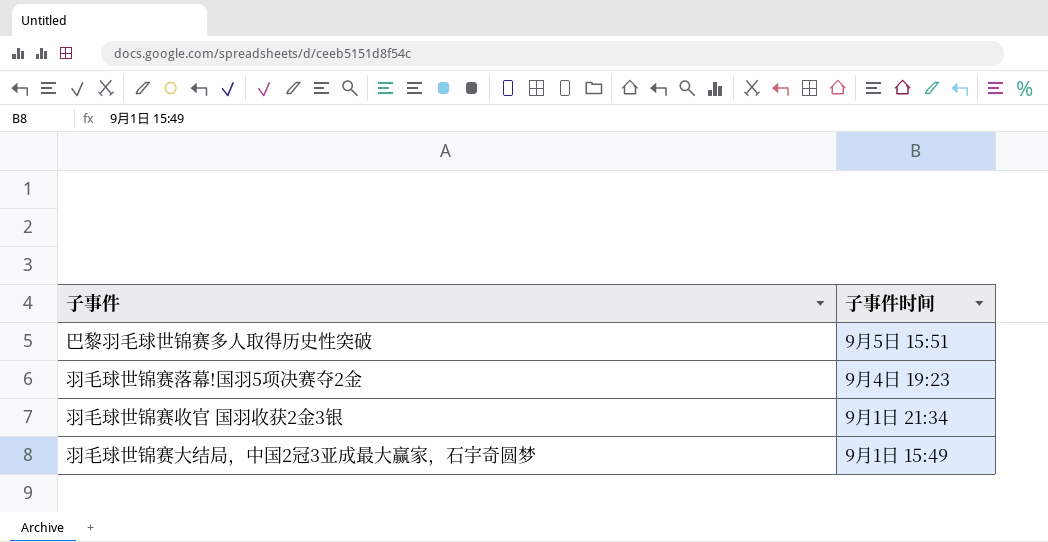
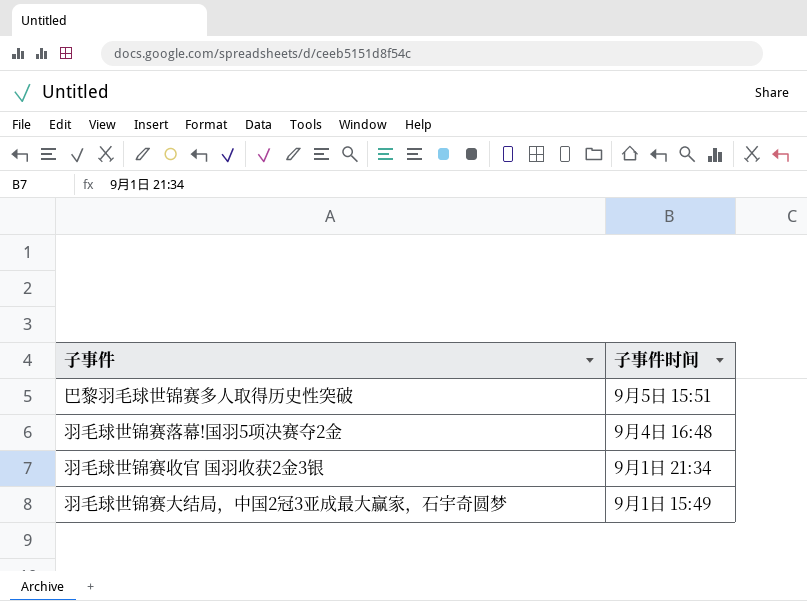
羽毛球世锦赛落幕!国羽5项决赛夺2金 | 子事件时间: 9月4日 19:23 -> 9月4日 16:48

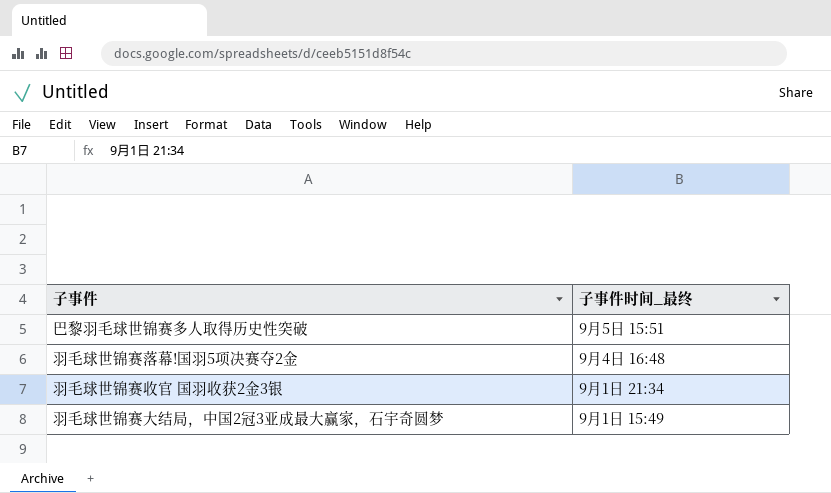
column name: 子事件时间 -> 子事件时间_最终

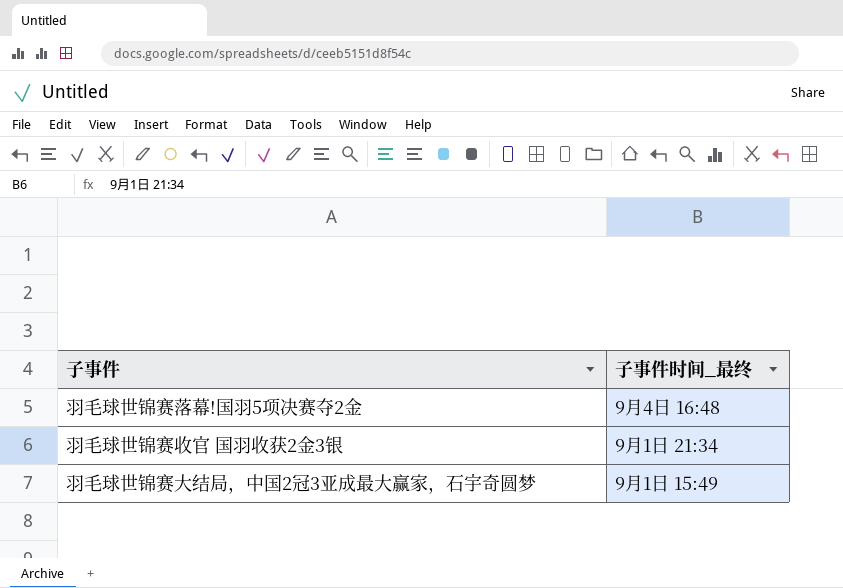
row 巴黎羽毛球世锦赛多人取得历史性突破: 9月5日 15:51 -> none

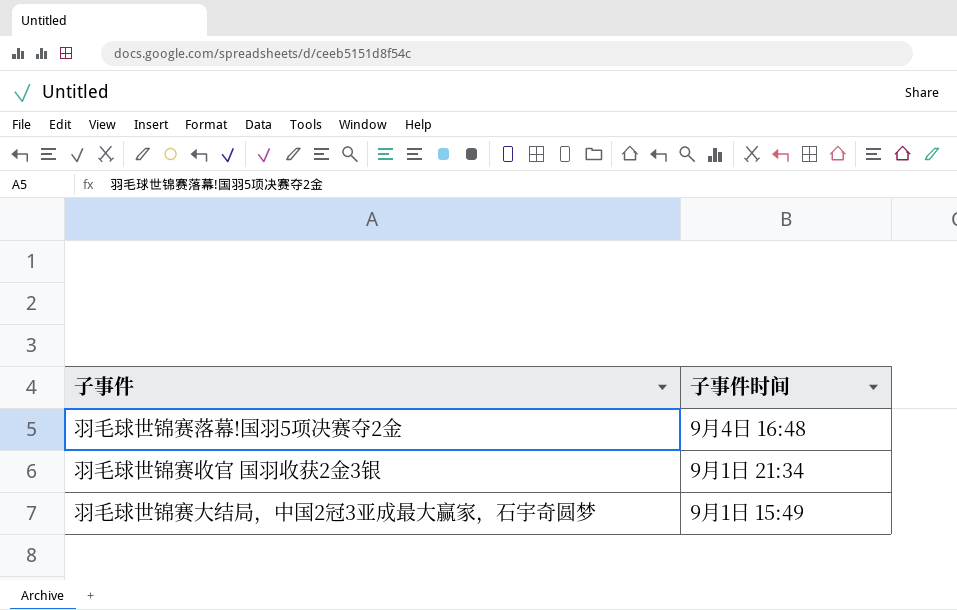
column name: 子事件时间_最终 -> 子事件时间

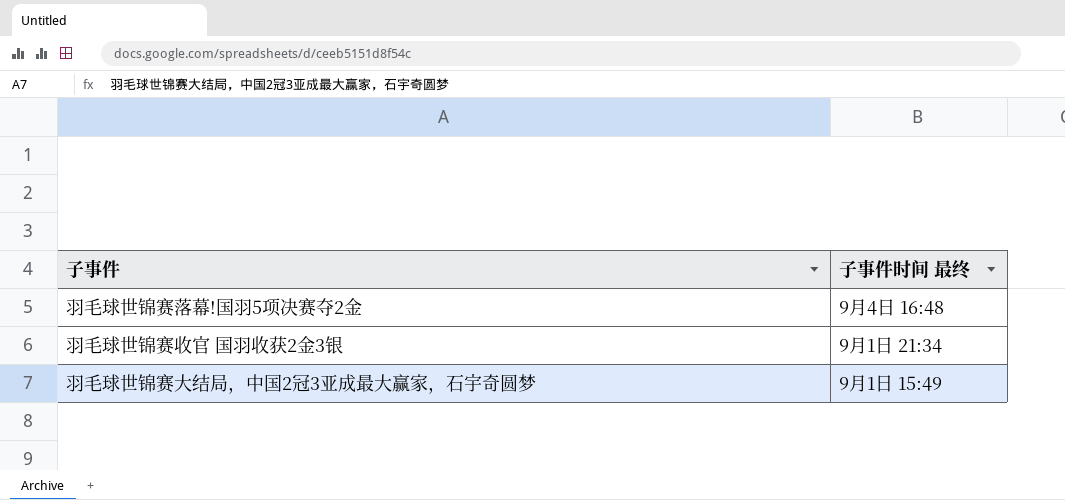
column name: 子事件时间 -> 子事件时间 最终

